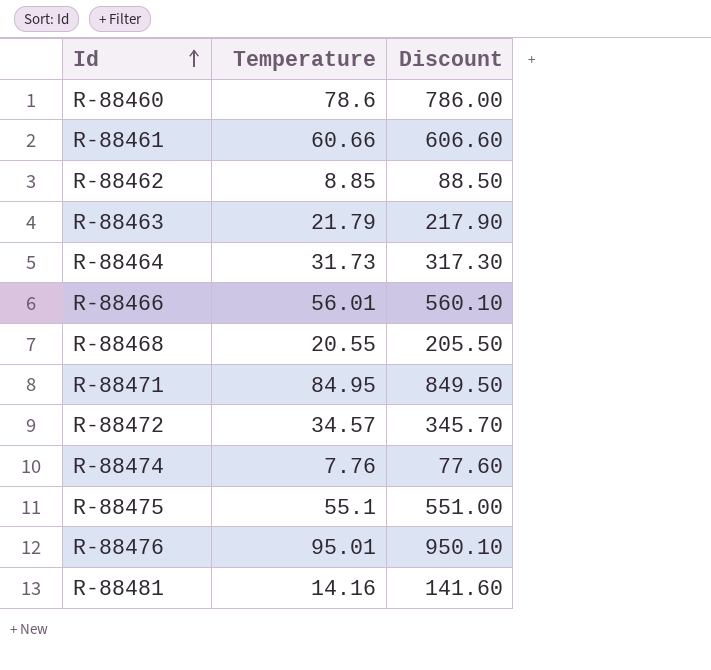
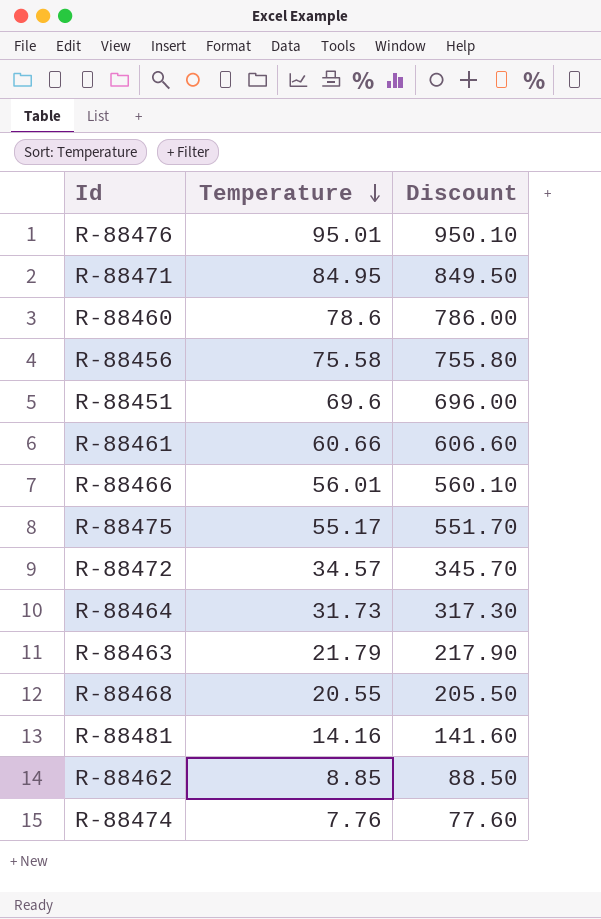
row order: Id ascending -> Temperature descending
row R-88456: none -> 75.58 | 755.80
row R-88451: none -> 69.6 | 696.00
R-88475 | Temperature: 55.1 -> 55.17
R-88475 | Discount: 551.00 -> 551.70

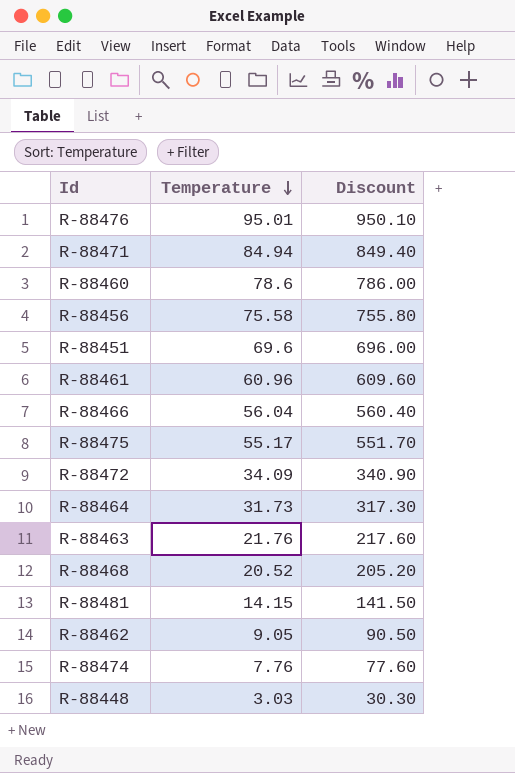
R-88471 | Temperature: 84.95 -> 84.94
R-88471 | Discount: 849.50 -> 849.40
R-88461 | Temperature: 60.66 -> 60.96
R-88461 | Discount: 606.60 -> 609.60
R-88466 | Temperature: 56.01 -> 56.04
R-88466 | Discount: 560.10 -> 560.40
R-88472 | Temperature: 34.57 -> 34.09
R-88472 | Discount: 345.70 -> 340.90
R-88463 | Temperature: 21.79 -> 21.76
R-88463 | Discount: 217.90 -> 217.60
R-88468 | Temperature: 20.55 -> 20.52
R-88468 | Discount: 205.50 -> 205.20
R-88481 | Temperature: 14.16 -> 14.15
R-88481 | Discount: 141.60 -> 141.50
R-88462 | Temperature: 8.85 -> 9.05
R-88462 | Discount: 88.50 -> 90.50
row R-88448: none -> 3.03 | 30.30

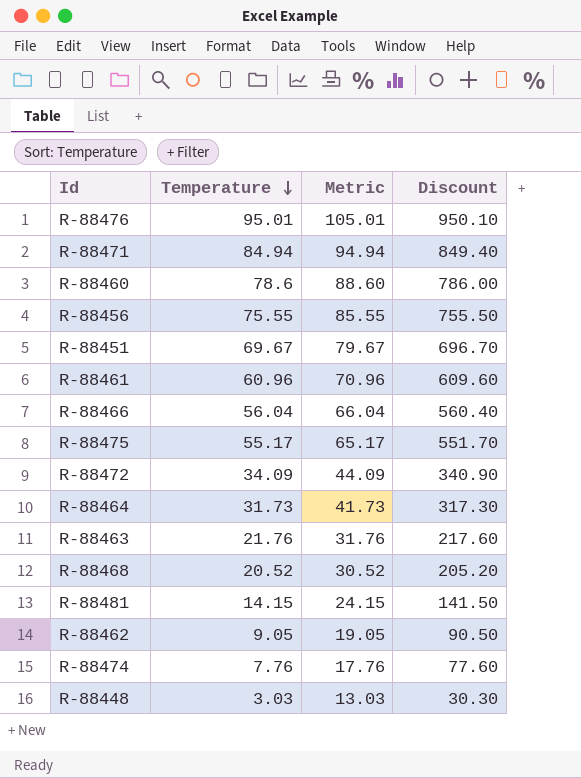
column Metric | formula: none -> [Temperature] + 10
R-88456 | Temperature: 75.58 -> 75.55
R-88456 | Discount: 755.80 -> 755.50
R-88451 | Temperature: 69.6 -> 69.67
R-88451 | Discount: 696.00 -> 696.70

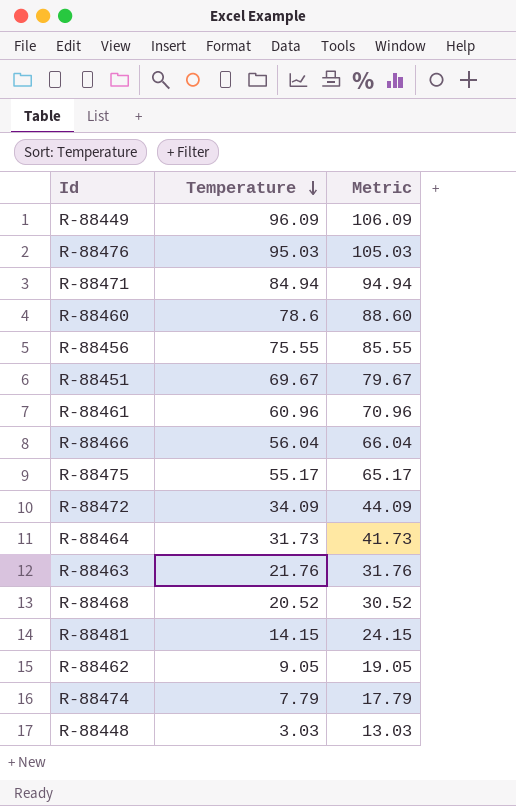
column Discount | formula: [Temperature] * 10 -> none
row R-88449: none -> 96.09 | 106.09
R-88476 | Temperature: 95.01 -> 95.03
R-88476 | Metric: 105.01 -> 105.03
R-88474 | Temperature: 7.76 -> 7.79
R-88474 | Metric: 17.76 -> 17.79

